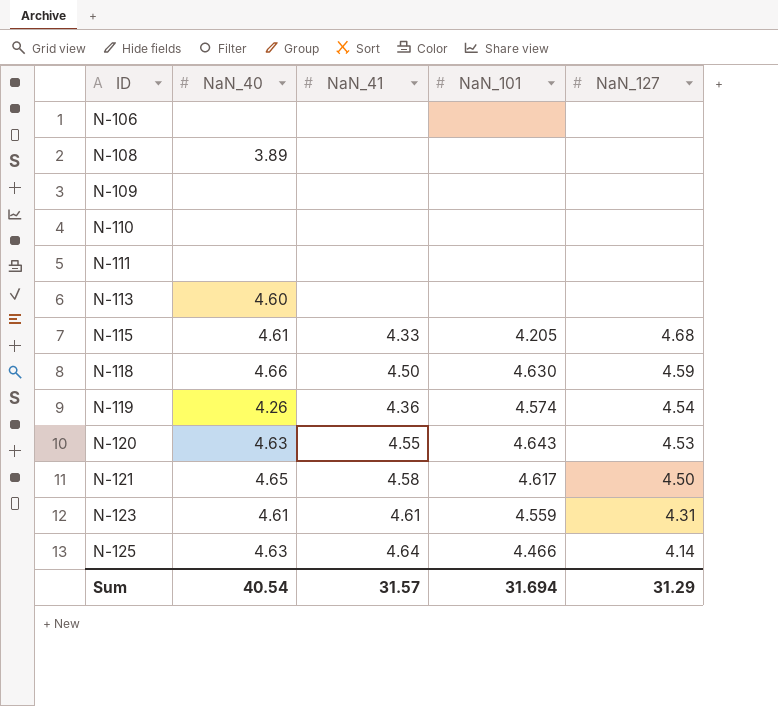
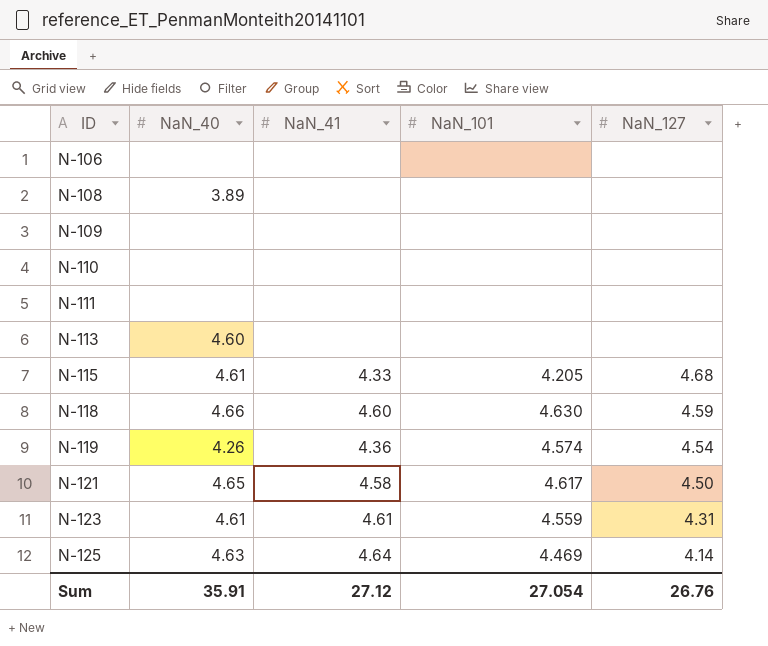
row N-120: 4.63 | 4.55 | 4.643 | 4.53 -> none
N-118 | NaN_41: 4.50 -> 4.60
N-125 | NaN_101: 4.466 -> 4.469
Sum | NaN_40: 40.54 -> 35.91
Sum | NaN_41: 31.57 -> 27.12
Sum | NaN_101: 31.694 -> 27.054
Sum | NaN_127: 31.29 -> 26.76

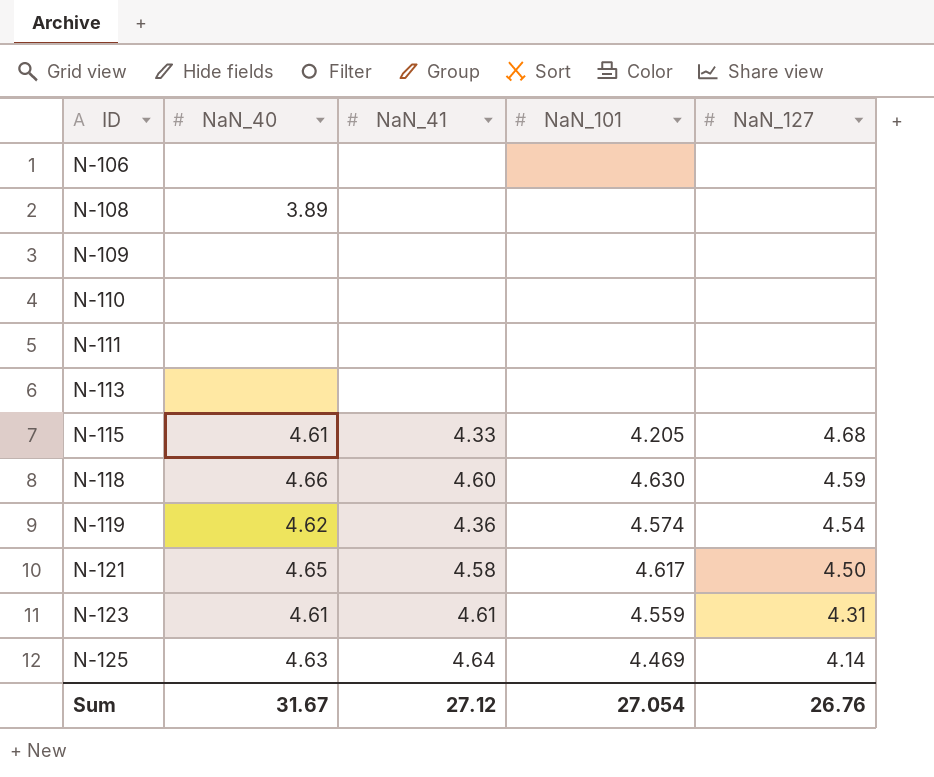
N-113 | NaN_40: 4.60 -> none
N-119 | NaN_40: 4.26 -> 4.62
Sum | NaN_40: 35.91 -> 31.67

